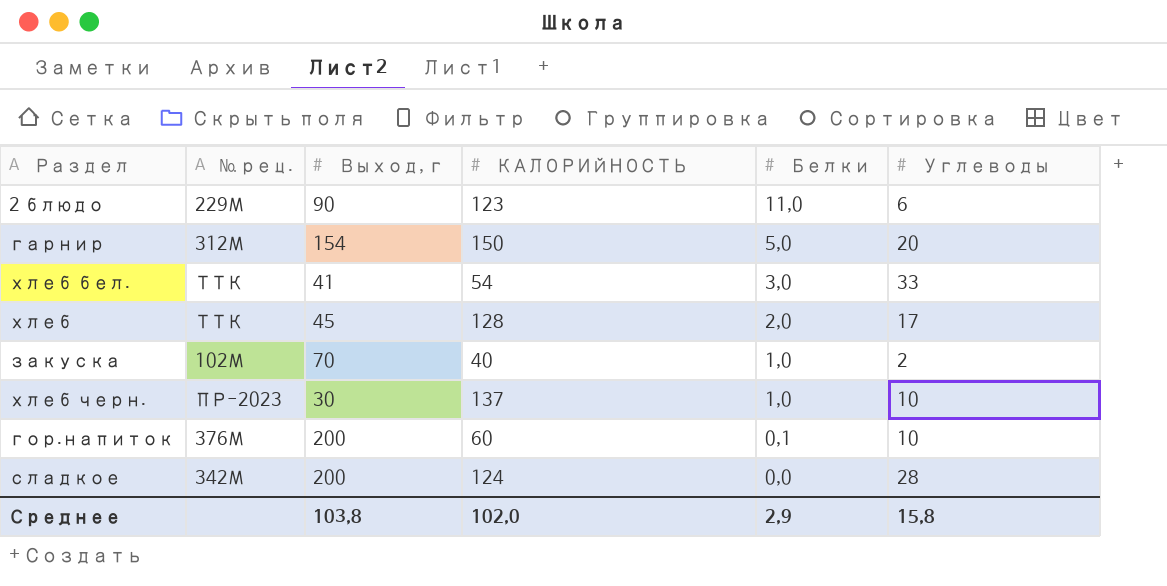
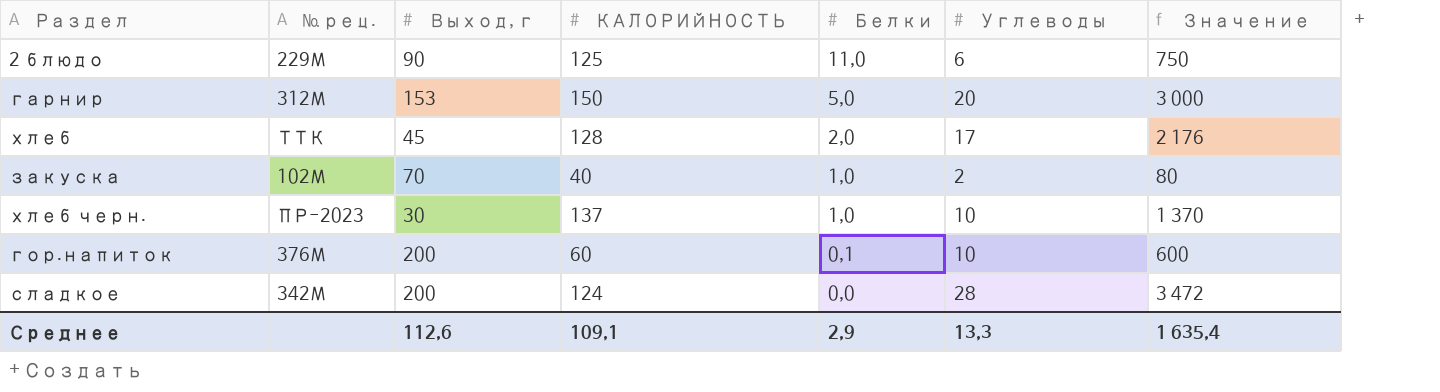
column Значение | formula: none -> [КАЛОРИЙНОСТЬ] * [Углеводы]
row хлеб бел.: ТТК | 41 | 54 | 3,0 | 33 -> none
2 блюдо | КАЛОРИЙНОСТЬ: 123 -> 125
гарнир | Выход, г: 154 -> 153
Среднее | Выход, г: 103,8 -> 112,6
Среднее | КАЛОРИЙНОСТЬ: 102,0 -> 109,1
Среднее | Углеводы: 15,8 -> 13,3

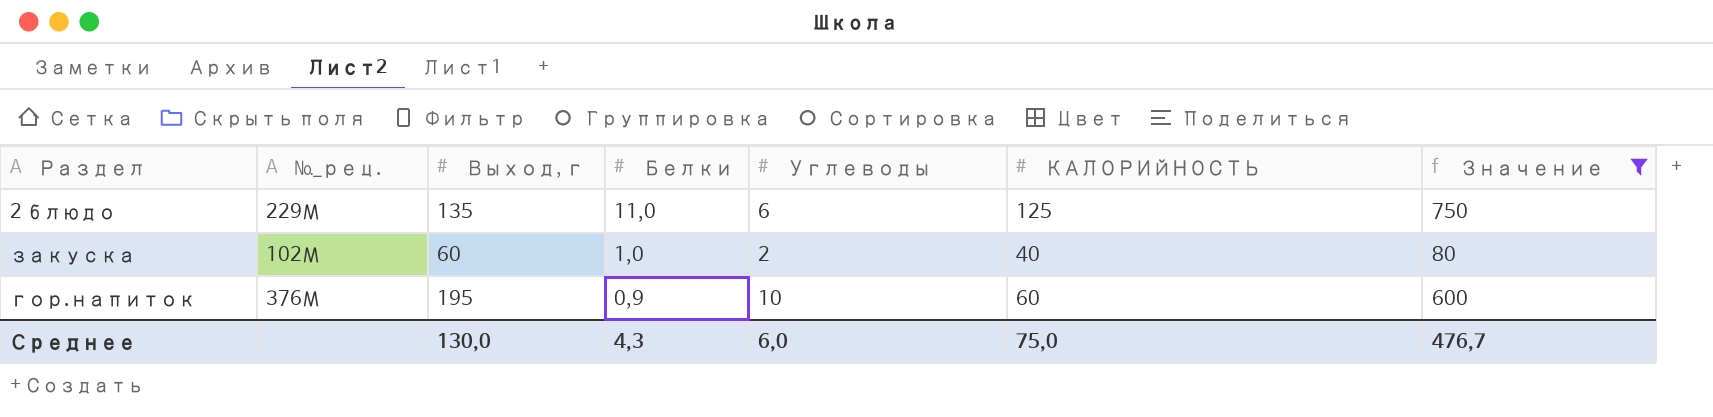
filter: none -> Значение <= 750
column name: № рец. -> №_рец.
column КАЛОРИЙНОСТЬ | position: 4 -> 6
2 блюдо | Выход, г: 90 -> 135
закуска | Выход, г: 70 -> 60
гор.напиток | Выход, г: 200 -> 195
гор.напиток | Белки: 0,1 -> 0,9
Среднее | Выход, г: 112,6 -> 130,0
Среднее | Белки: 2,9 -> 4,3
Среднее | Углеводы: 13,3 -> 6,0
Среднее | КАЛОРИЙНОСТЬ: 109,1 -> 75,0
Среднее | Значение: 1 635,4 -> 476,7

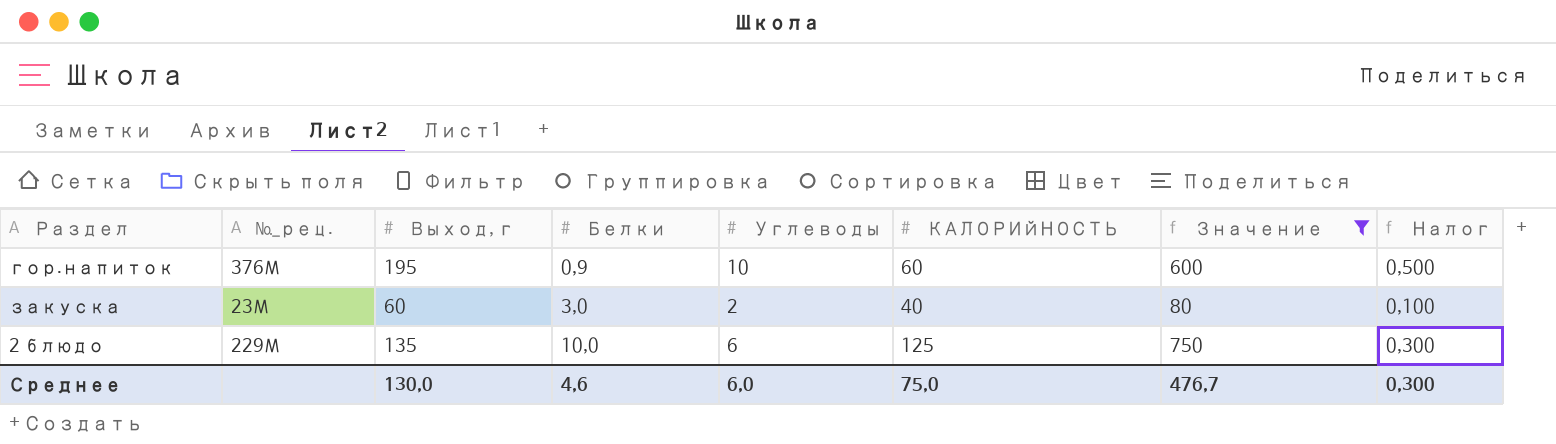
row order: Белки descending -> Белки ascending
column Налог | formula: none -> [Углеводы] * 0,05
закуска | №_рец.: 102М -> 23М
закуска | Белки: 1,0 -> 3,0
2 блюдо | Белки: 11,0 -> 10,0
Среднее | Белки: 4,3 -> 4,6

